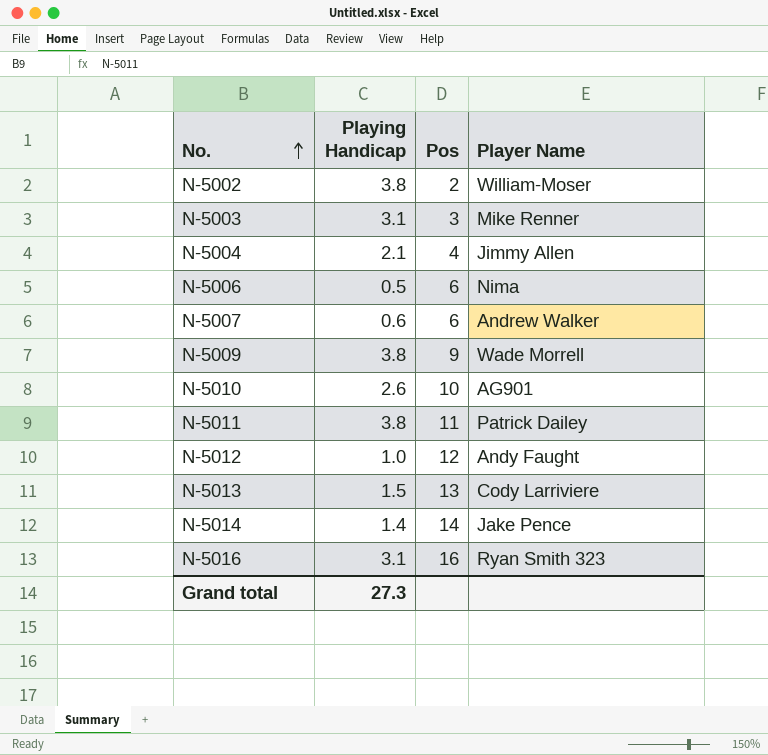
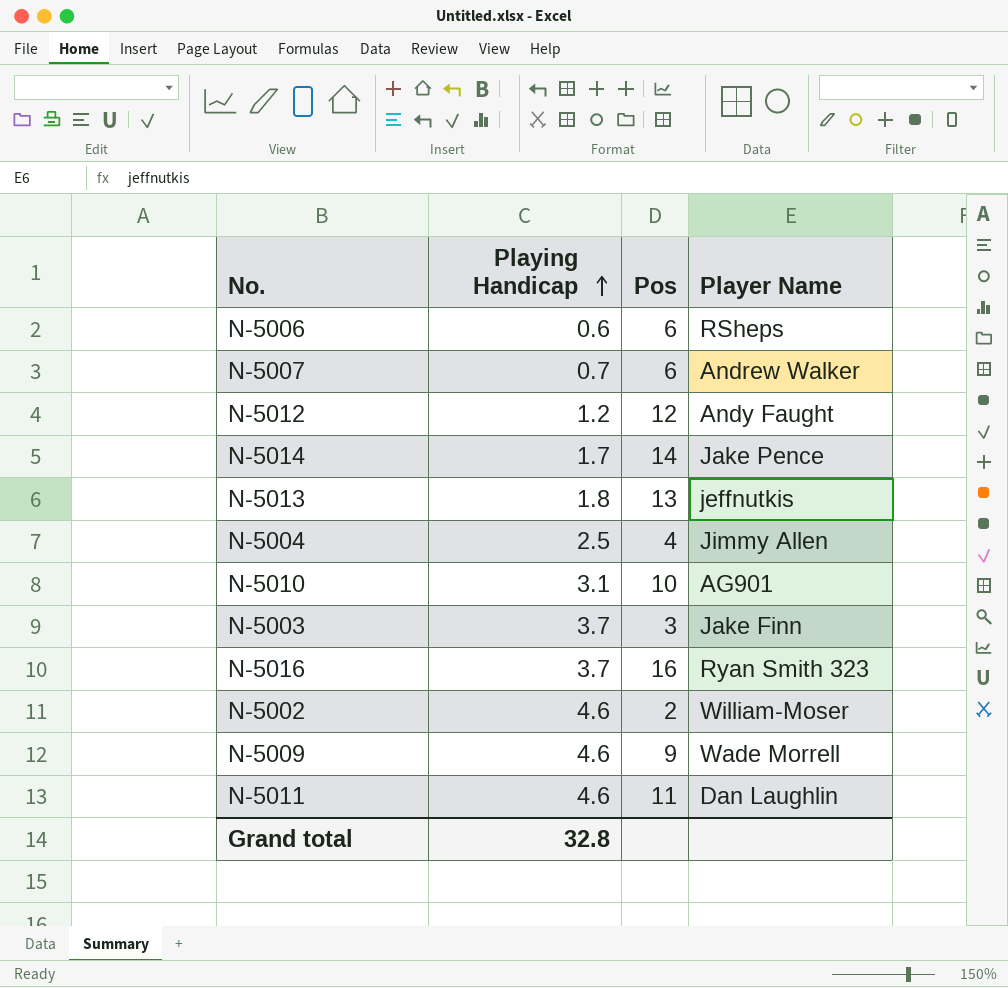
row order: No. ascending -> Playing Handicap ascending
N-5006 | Playing Handicap: 0.5 -> 0.6
N-5006 | Player Name: Nima -> RSheps
N-5007 | Playing Handicap: 0.6 -> 0.7
N-5012 | Playing Handicap: 1.0 -> 1.2
N-5014 | Playing Handicap: 1.4 -> 1.7
N-5013 | Playing Handicap: 1.5 -> 1.8
N-5013 | Player Name: Cody Larriviere -> jeffnutkis
N-5004 | Playing Handicap: 2.1 -> 2.5
N-5010 | Playing Handicap: 2.6 -> 3.1
N-5003 | Playing Handicap: 3.1 -> 3.7
N-5003 | Player Name: Mike Renner -> Jake Finn
N-5016 | Playing Handicap: 3.1 -> 3.7
N-5002 | Playing Handicap: 3.8 -> 4.6
N-5009 | Playing Handicap: 3.8 -> 4.6
N-5011 | Playing Handicap: 3.8 -> 4.6
N-5011 | Player Name: Patrick Dailey -> Dan Laughlin
Grand total | Playing Handicap: 27.3 -> 32.8

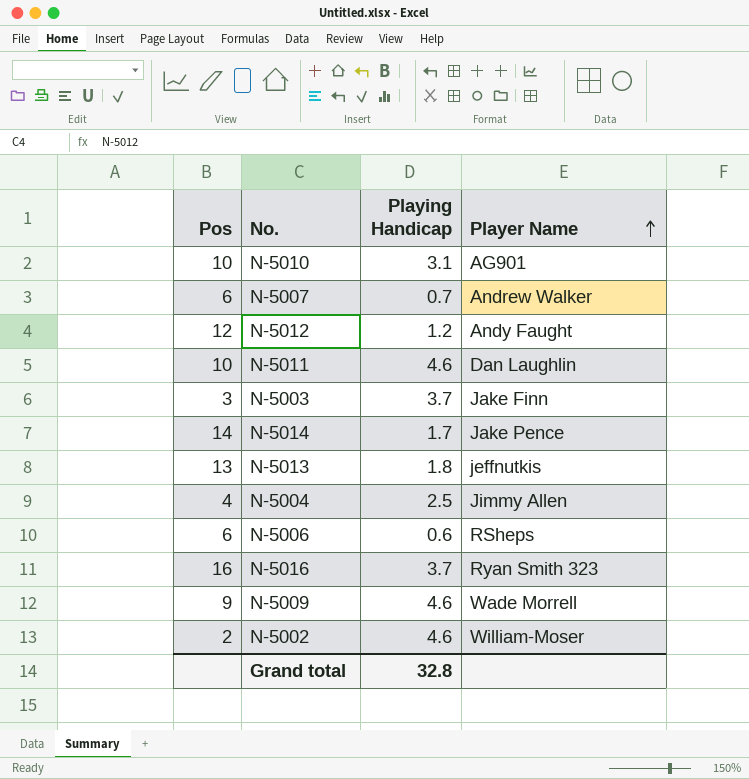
row order: Playing Handicap ascending -> Player Name ascending
column Pos | position: 3 -> 1
N-5011 | Pos: 11 -> 10

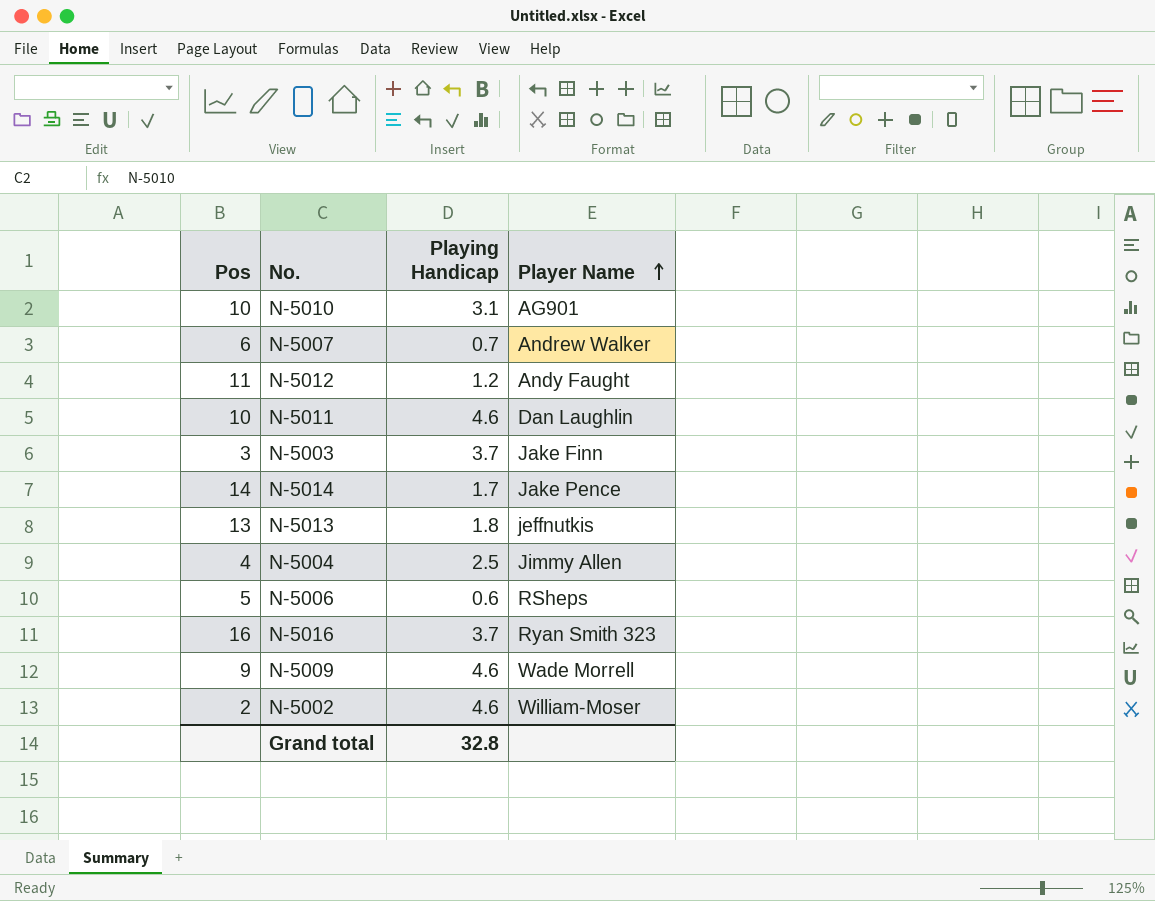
N-5012 | Pos: 12 -> 11
N-5006 | Pos: 6 -> 5

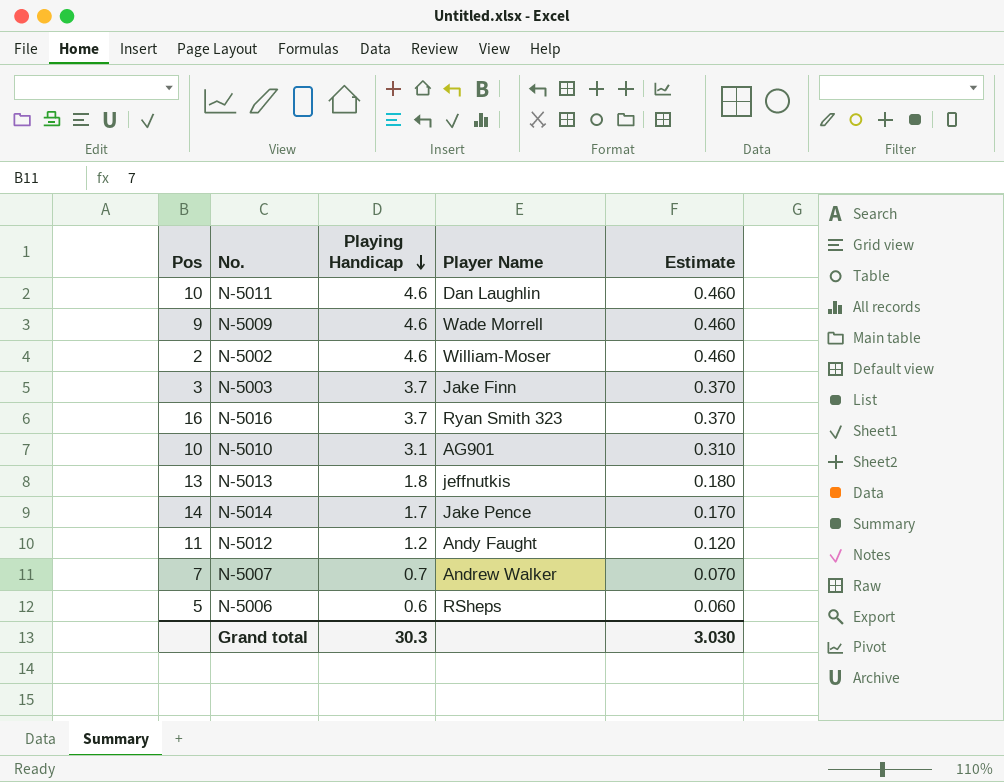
row order: Player Name ascending -> Playing Handicap descending
column Estimate | formula: none -> [Playing Handicap] * 0.1
row N-5004: 4 | 2.5 | Jimmy Allen -> none
N-5007 | Pos: 6 -> 7
Grand total | Playing Handicap: 32.8 -> 30.3

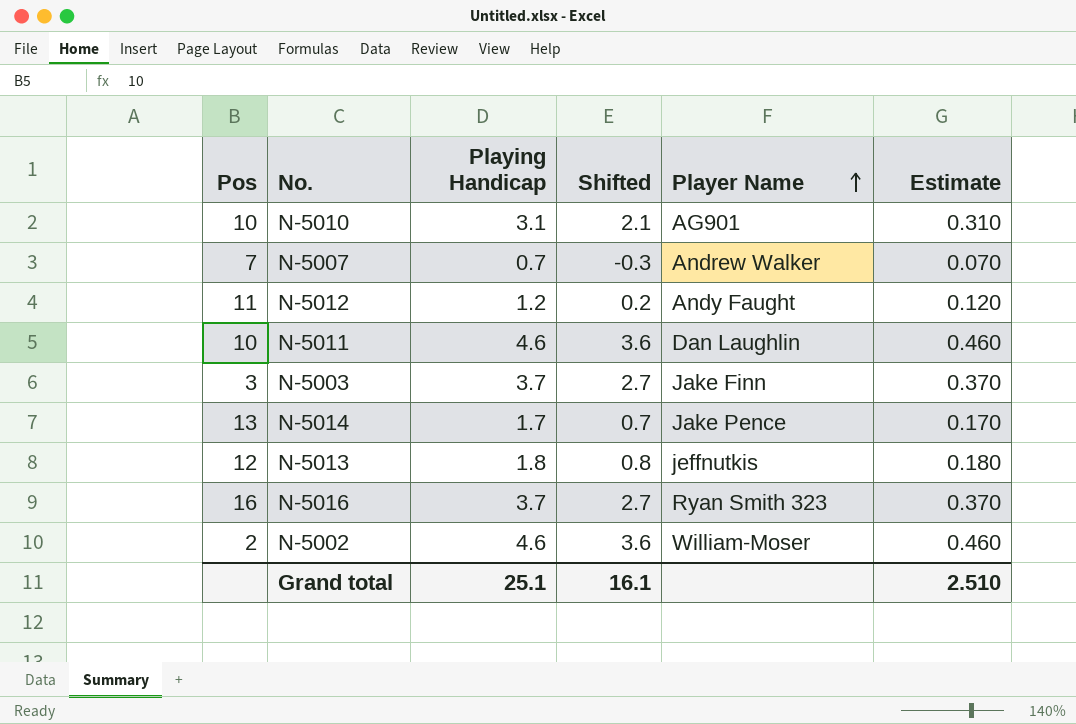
row order: Playing Handicap descending -> Player Name ascending
column Shifted | formula: none -> [Playing Handicap] - 1
row N-5009: 9 | 4.6 | Wade Morrell | 0.460 -> none
row N-5006: 5 | 0.6 | RSheps | 0.060 -> none
N-5014 | Pos: 14 -> 13
N-5013 | Pos: 13 -> 12
Grand total | Playing Handicap: 30.3 -> 25.1
Grand total | Estimate: 3.030 -> 2.510

